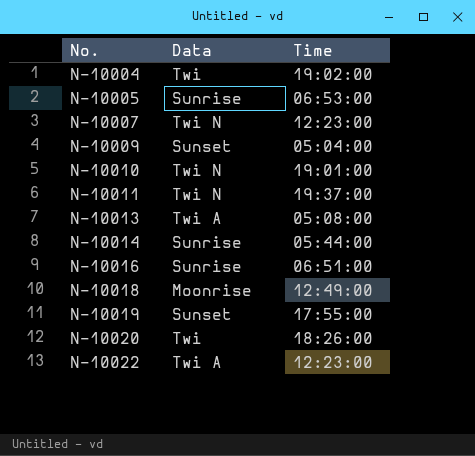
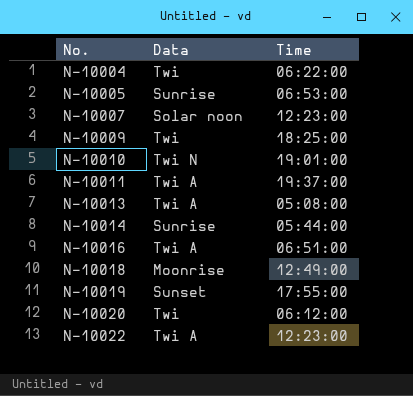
N-10004 | Time: 19:02:00 -> 06:22:00
N-10007 | Data: Twi N -> Solar noon
N-10009 | Data: Sunset -> Twi
N-10009 | Time: 05:04:00 -> 18:25:00
N-10011 | Data: Twi N -> Twi A
N-10016 | Data: Sunrise -> Twi A
N-10020 | Time: 18:26:00 -> 06:12:00

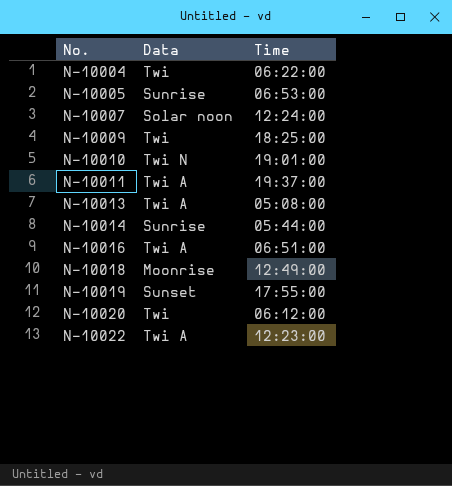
N-10007 | Time: 12:23:00 -> 12:24:00

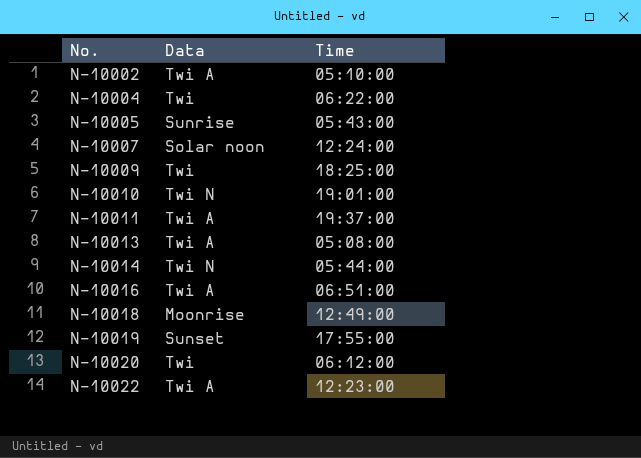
row N-10002: none -> Twi A | 05:10:00
N-10005 | Time: 06:53:00 -> 05:43:00
N-10014 | Data: Sunrise -> Twi N

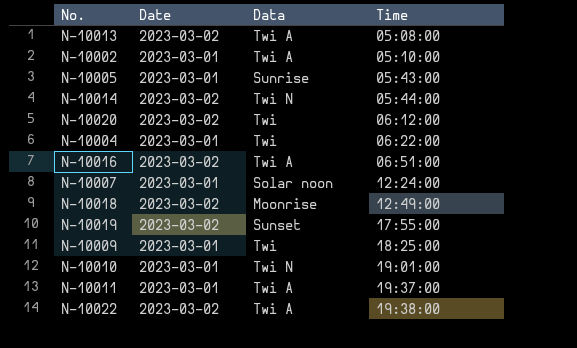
row order: No. ascending -> Time ascending
column Date | position: none -> 2
N-10022 | Time: 12:23:00 -> 19:38:00

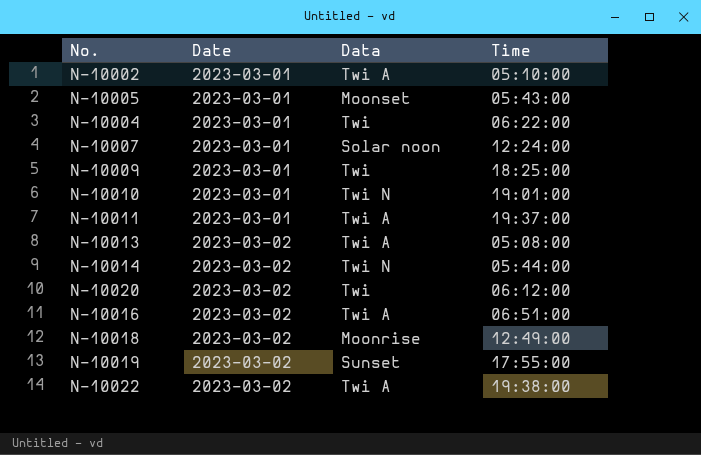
row order: Time ascending -> Date ascending
N-10005 | Data: Sunrise -> Moonset

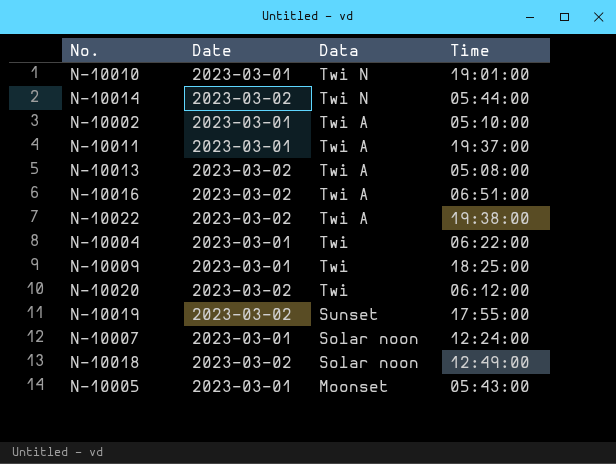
row order: Date ascending -> Data descending
N-10018 | Data: Moonrise -> Solar noon

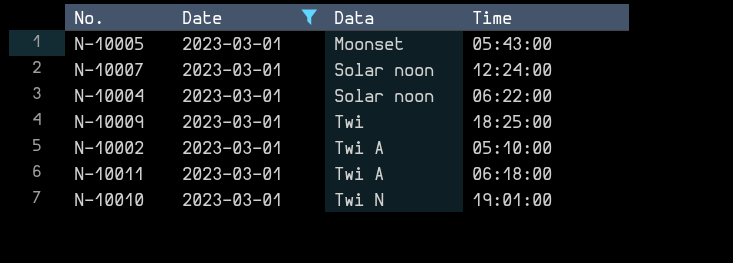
filter: none -> Date = 2023-03-01
row order: Data descending -> Data ascending
N-10004 | Data: Twi -> Solar noon
N-10011 | Time: 19:37:00 -> 06:18:00

